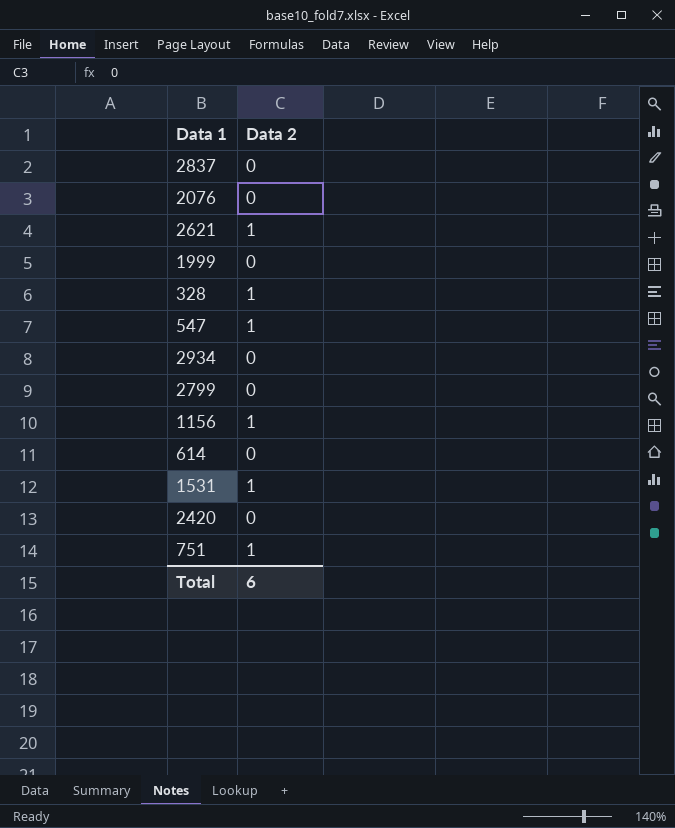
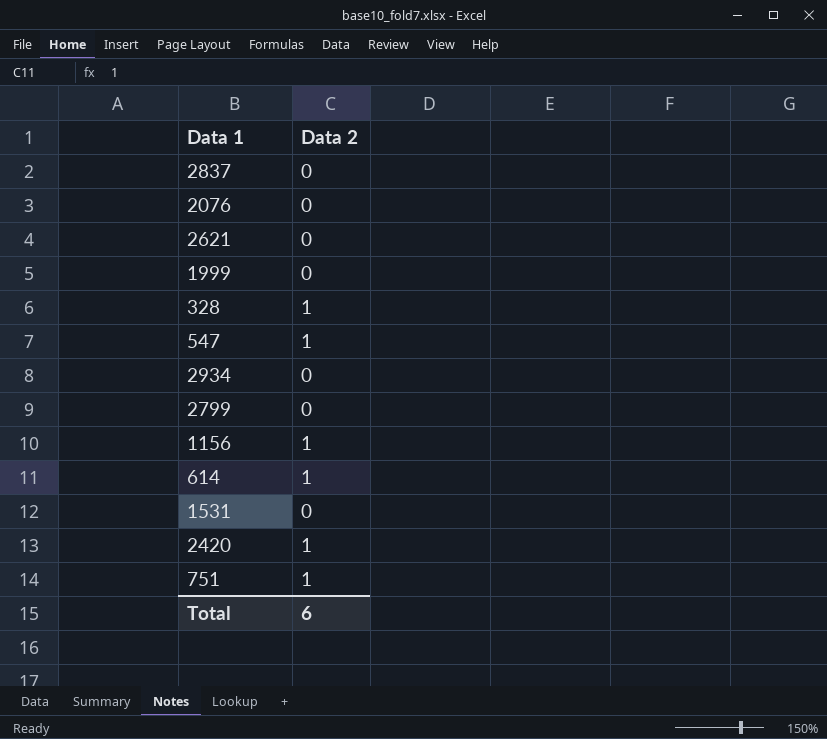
2621 | Data 2: 1 -> 0
614 | Data 2: 0 -> 1
1531 | Data 2: 1 -> 0
2420 | Data 2: 0 -> 1

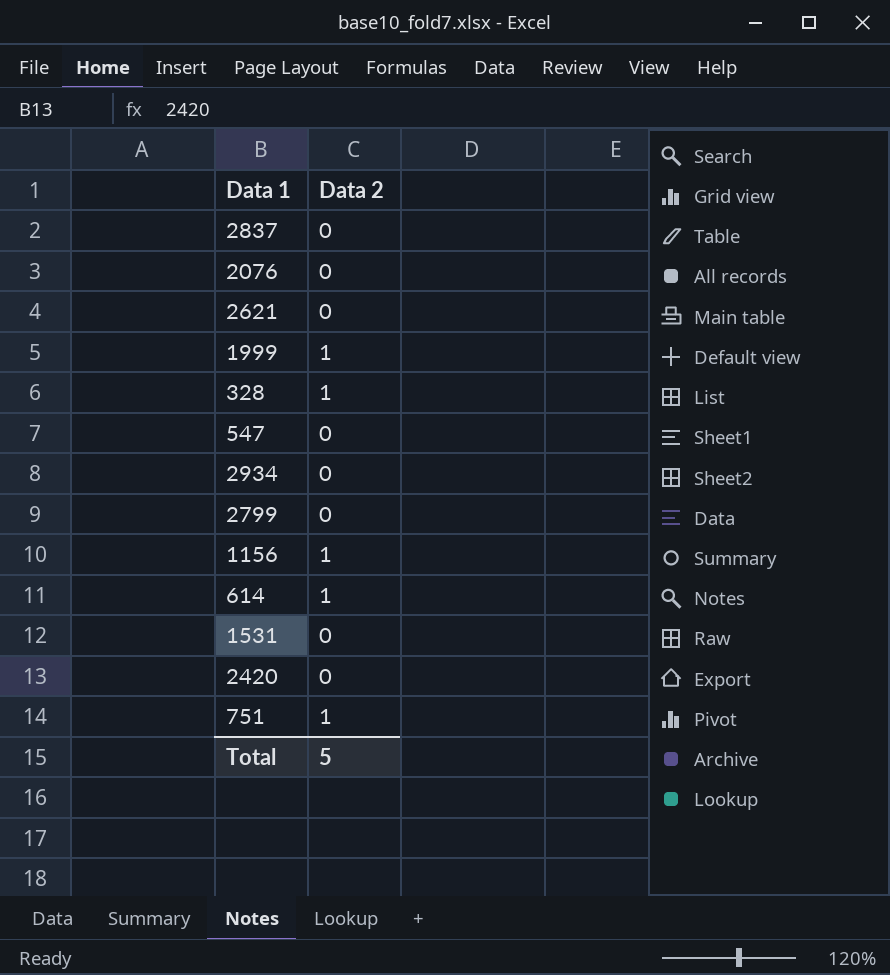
1999 | Data 2: 0 -> 1
547 | Data 2: 1 -> 0
2420 | Data 2: 1 -> 0
Total | Data 2: 6 -> 5

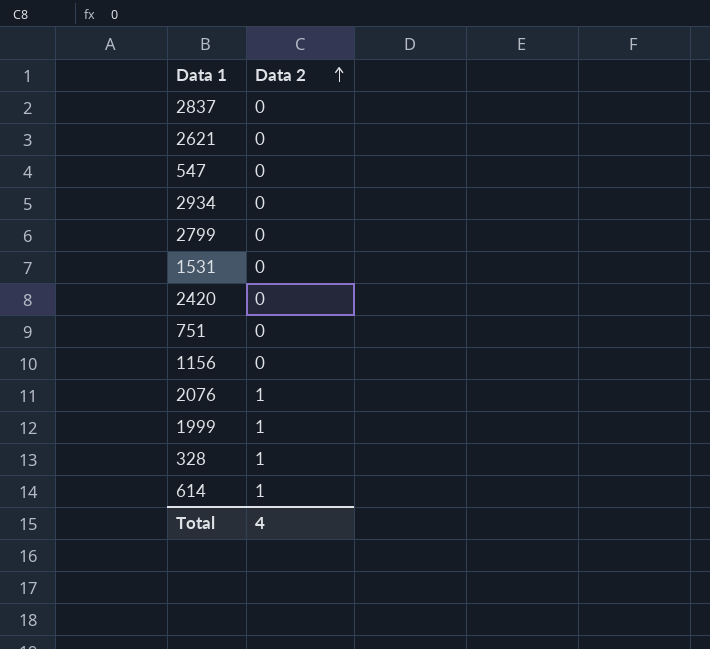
row order: none -> Data 2 ascending
751 | Data 2: 1 -> 0
1156 | Data 2: 1 -> 0
2076 | Data 2: 0 -> 1
Total | Data 2: 5 -> 4

